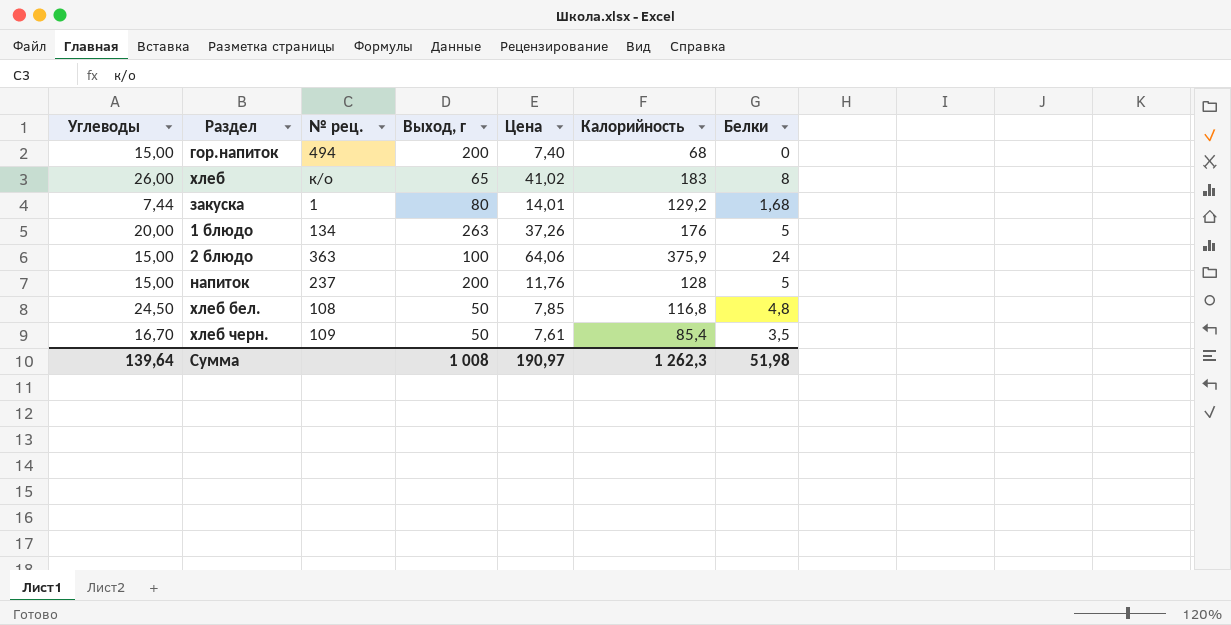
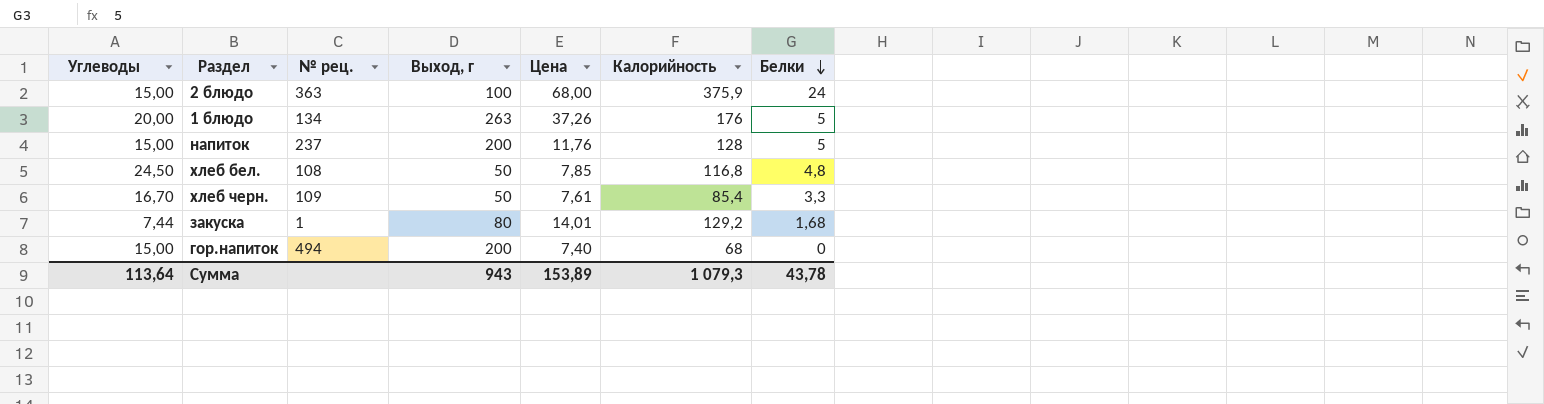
row order: none -> Белки descending
row хлеб: 26,00 | к/о | 65 | 41,02 | 183 | 8 -> none
2 блюдо | Цена: 64,06 -> 68,00
хлеб черн. | Белки: 3,5 -> 3,3
Сумма | Углеводы: 139,64 -> 113,64
Сумма | Выход, г: 1 008 -> 943
Сумма | Цена: 190,97 -> 153,89
Сумма | Калорийность: 1 262,3 -> 1 079,3
Сумма | Белки: 51,98 -> 43,78

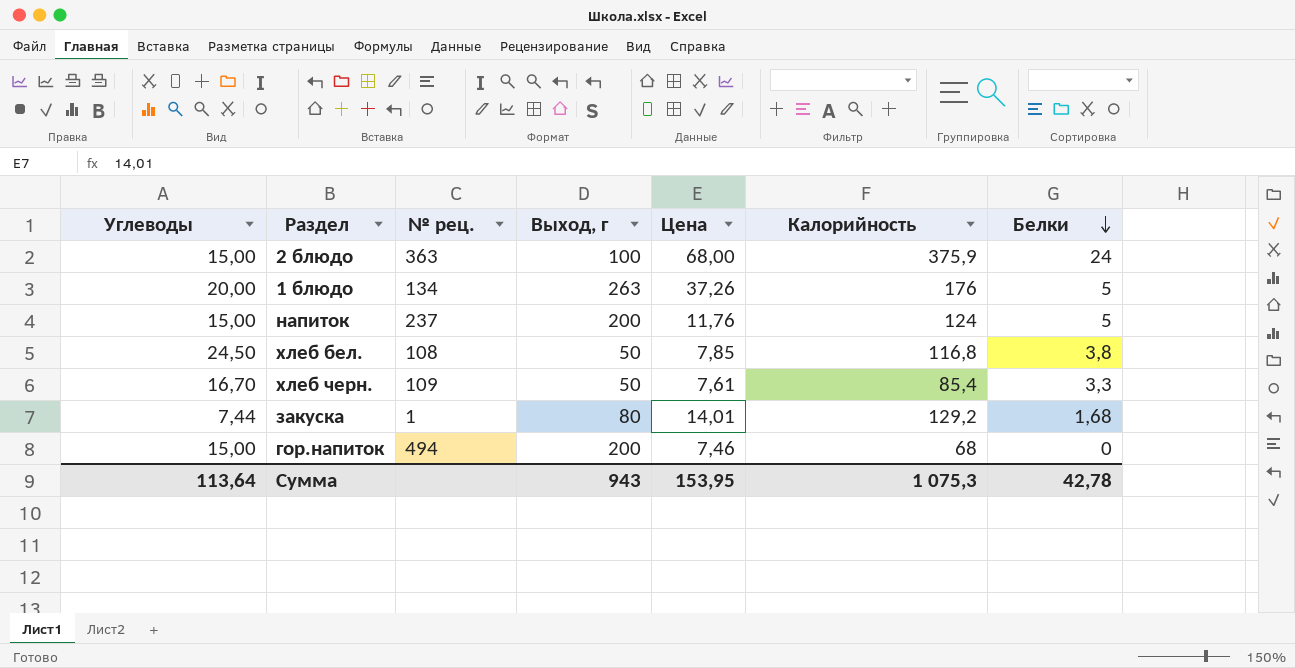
напиток | Калорийность: 128 -> 124
хлеб бел. | Белки: 4,8 -> 3,8
гор.напиток | Цена: 7,40 -> 7,46
Сумма | Цена: 153,89 -> 153,95
Сумма | Калорийность: 1 079,3 -> 1 075,3
Сумма | Белки: 43,78 -> 42,78

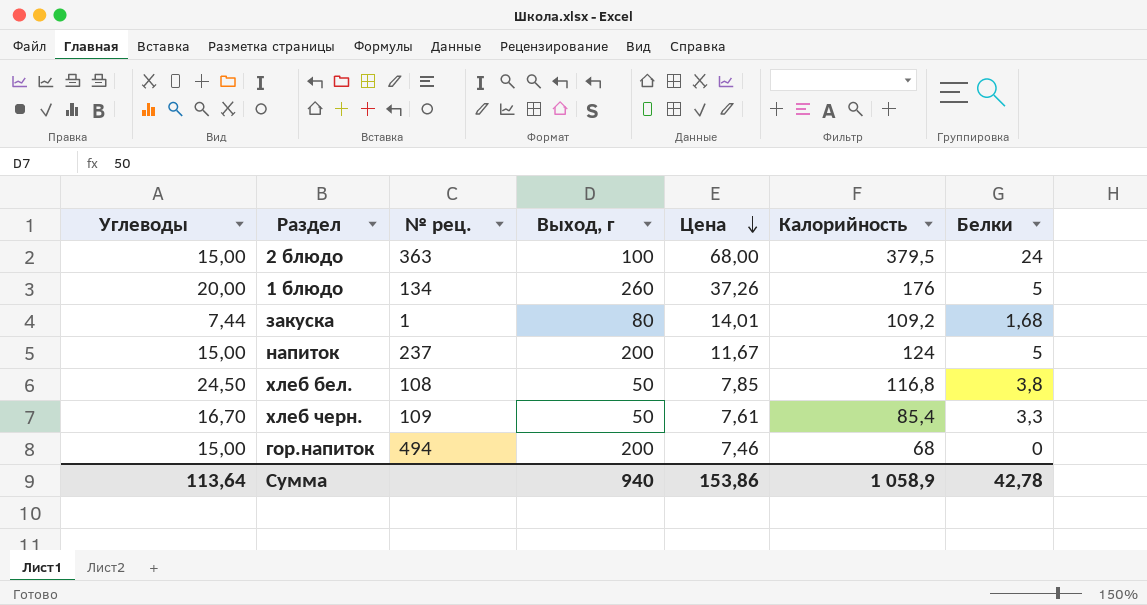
row order: Белки descending -> Цена descending
2 блюдо | Калорийность: 375,9 -> 379,5
1 блюдо | Выход, г: 263 -> 260
закуска | Калорийность: 129,2 -> 109,2
напиток | Цена: 11,76 -> 11,67
Сумма | Выход, г: 943 -> 940
Сумма | Цена: 153,95 -> 153,86
Сумма | Калорийность: 1 075,3 -> 1 058,9

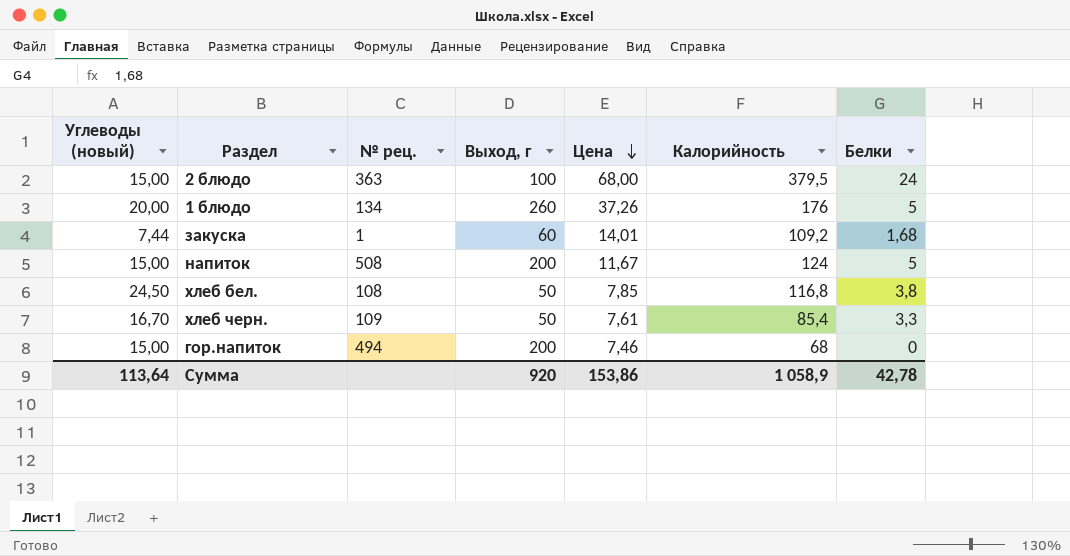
column name: Углеводы -> Углеводы (новый)
закуска | Выход, г: 80 -> 60
напиток | № рец.: 237 -> 508
Сумма | Выход, г: 940 -> 920

